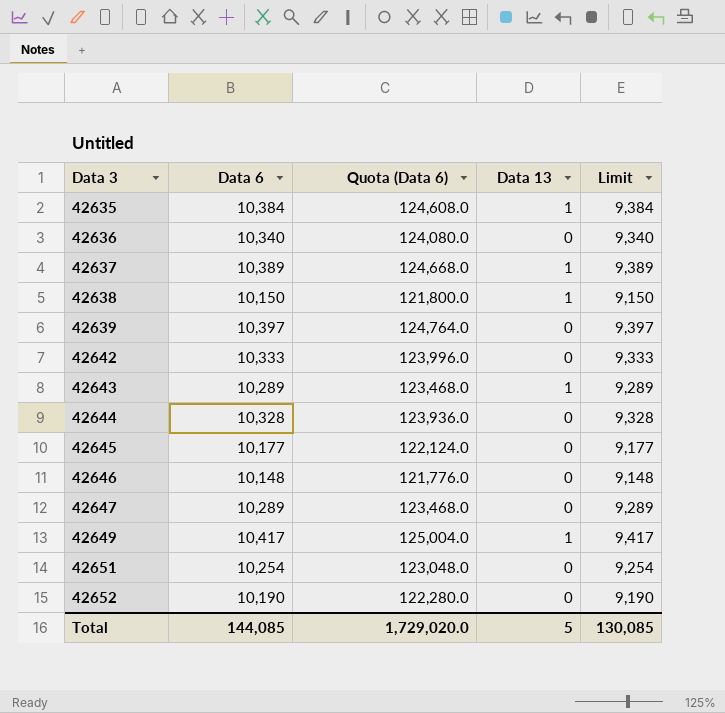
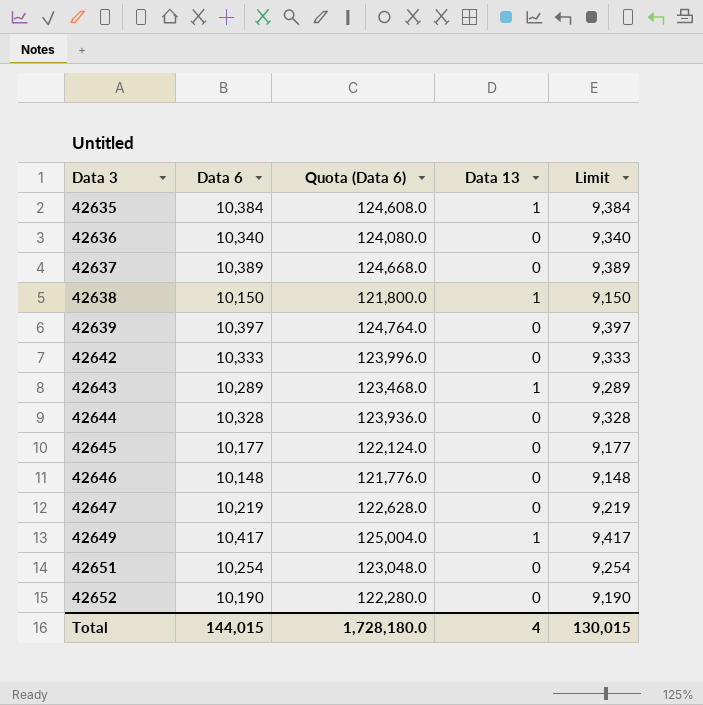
42637 | Data 13: 1 -> 0
42647 | Data 6: 10,289 -> 10,219
42647 | Quota (Data 6): 123,468.0 -> 122,628.0
42647 | Limit: 9,289 -> 9,219
Total | Data 6: 144,085 -> 144,015
Total | Quota (Data 6): 1,729,020.0 -> 1,728,180.0
Total | Data 13: 5 -> 4
Total | Limit: 130,085 -> 130,015

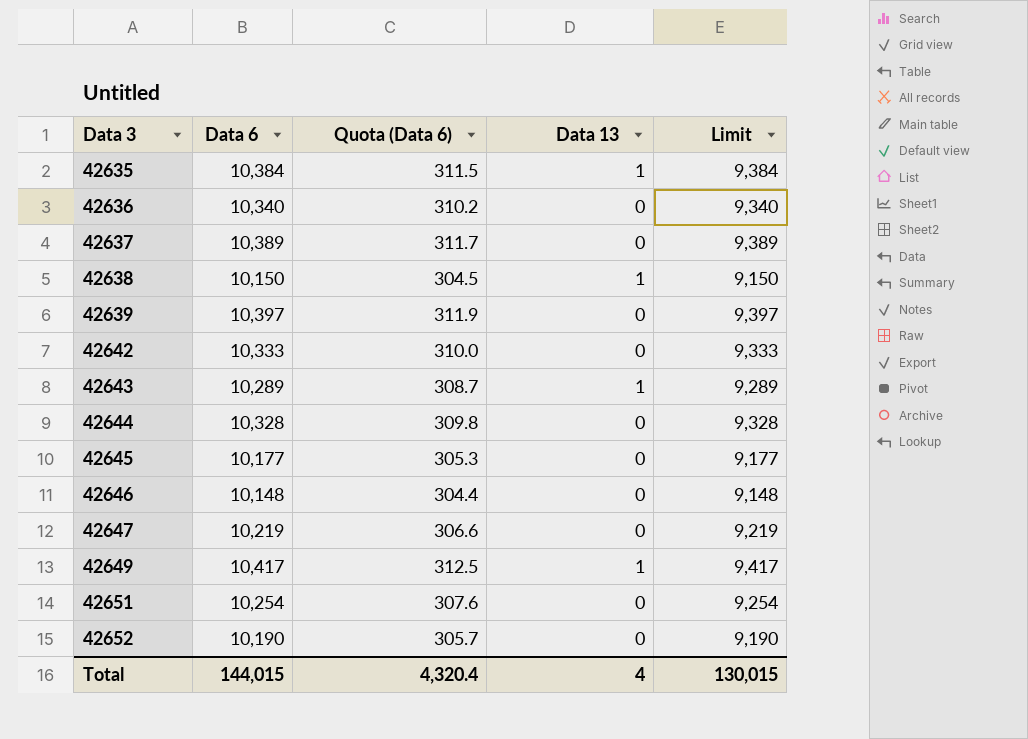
column Quota (Data 6) | formula: [Data 6] * 12 -> [Data 6] * 0.03
Total | Quota (Data 6): 1,728,180.0 -> 4,320.4

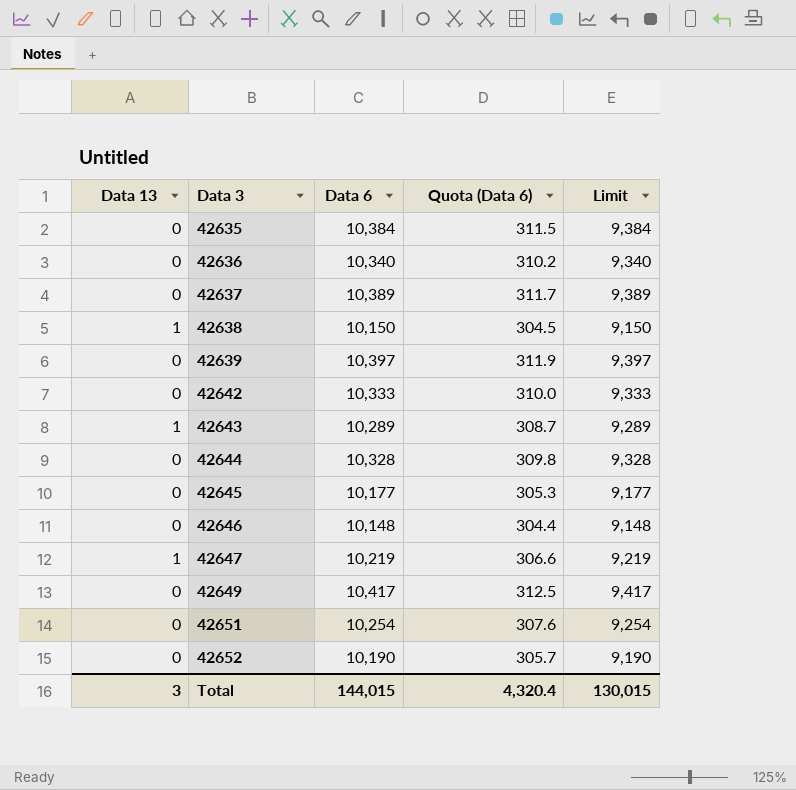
column Data 13 | position: 4 -> 1
42635 | Data 13: 1 -> 0
42647 | Data 13: 0 -> 1
42649 | Data 13: 1 -> 0
Total | Data 13: 4 -> 3

